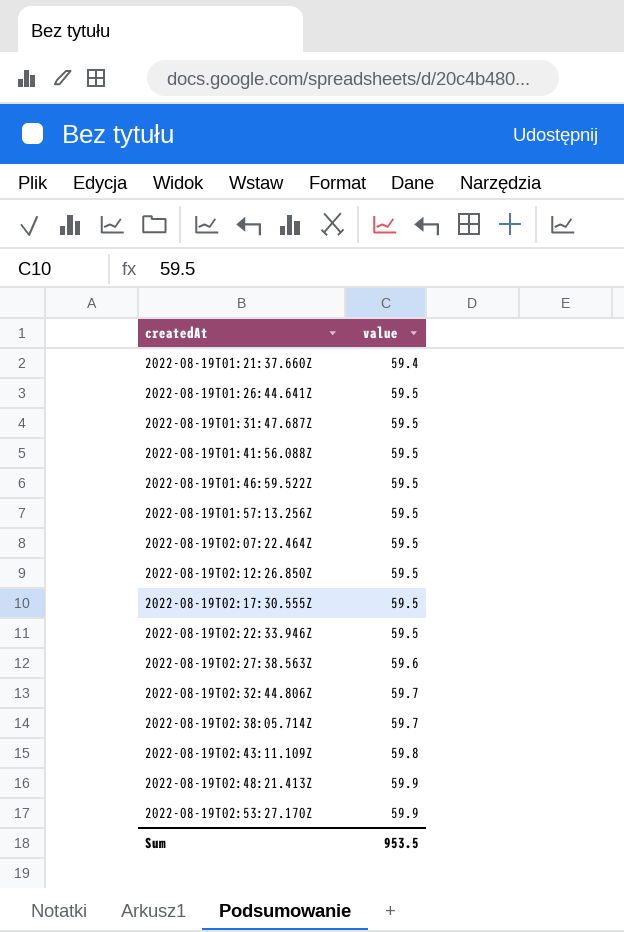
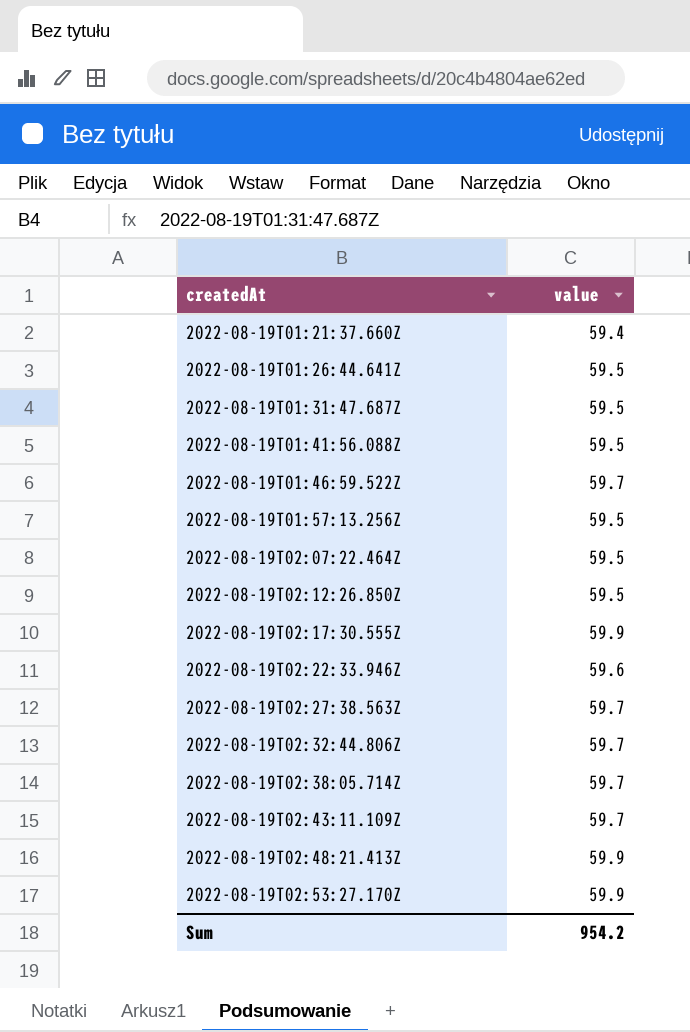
2022-08-19T01:46:59.522Z | value: 59.5 -> 59.7
2022-08-19T02:17:30.555Z | value: 59.5 -> 59.9
2022-08-19T02:22:33.946Z | value: 59.5 -> 59.6
2022-08-19T02:27:38.563Z | value: 59.6 -> 59.7
2022-08-19T02:43:11.109Z | value: 59.8 -> 59.7
Sum | value: 953.5 -> 954.2

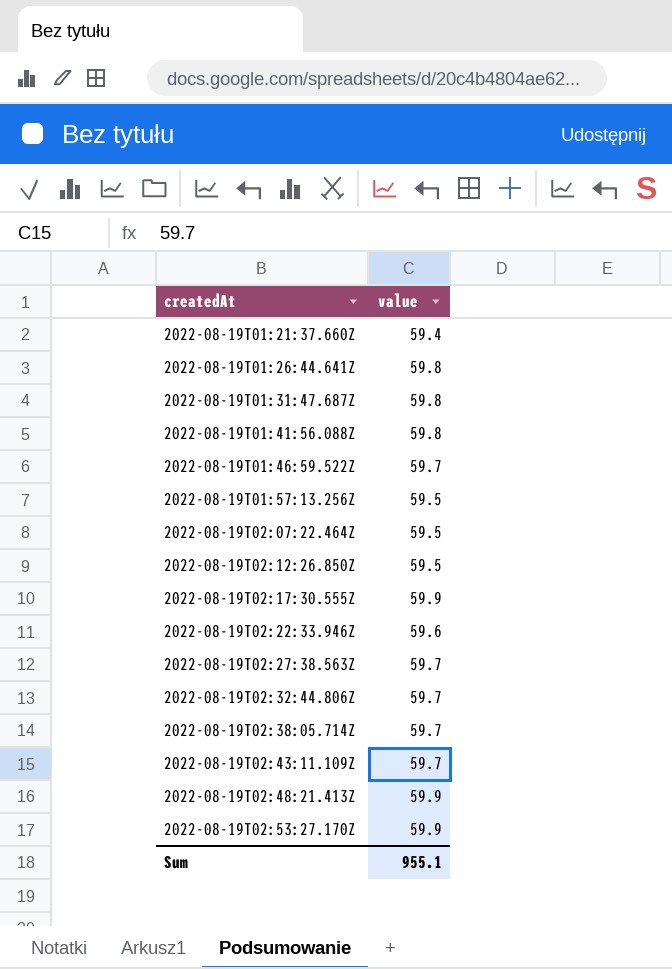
2022-08-19T01:26:44.641Z | value: 59.5 -> 59.8
2022-08-19T01:31:47.687Z | value: 59.5 -> 59.8
2022-08-19T01:41:56.088Z | value: 59.5 -> 59.8
Sum | value: 954.2 -> 955.1

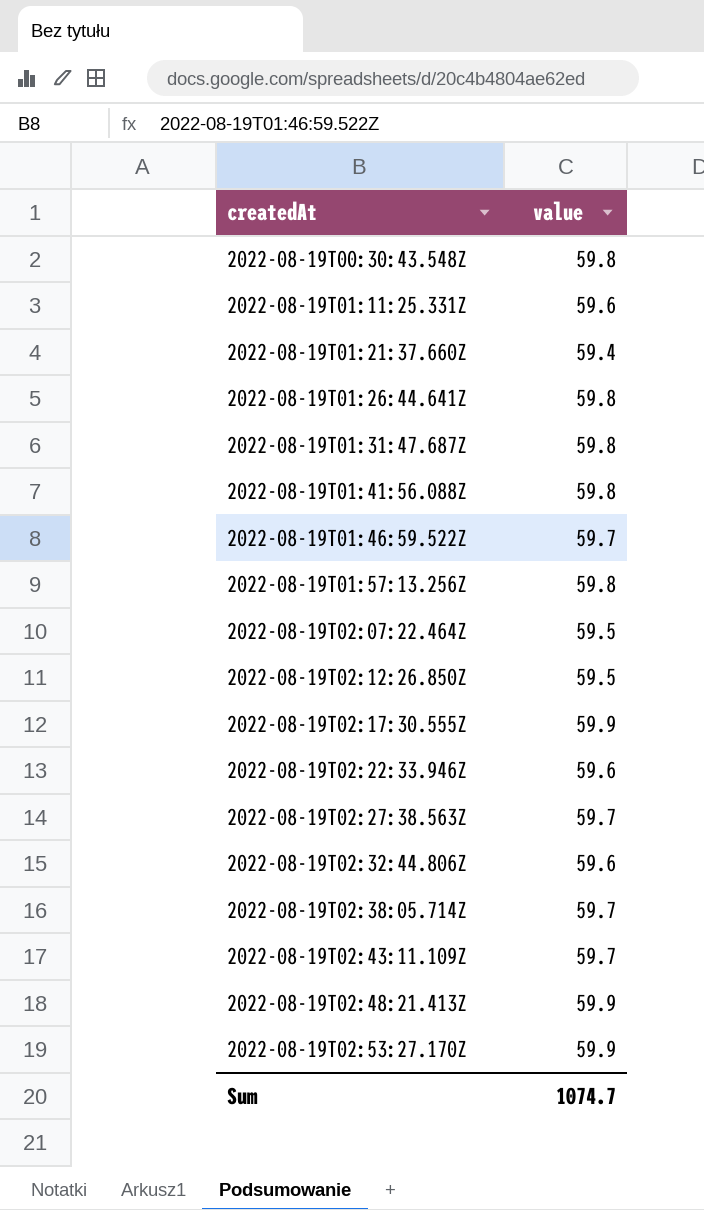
row 2022-08-19T00:30:43.548Z: none -> 59.8
row 2022-08-19T01:11:25.331Z: none -> 59.6
2022-08-19T01:57:13.256Z | value: 59.5 -> 59.8
2022-08-19T02:32:44.806Z | value: 59.7 -> 59.6
Sum | value: 955.1 -> 1074.7

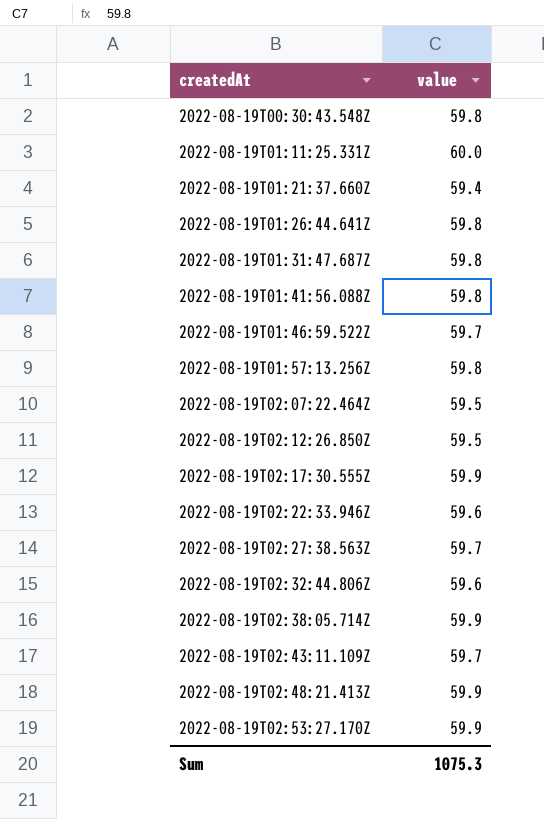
2022-08-19T01:11:25.331Z | value: 59.6 -> 60.0
2022-08-19T02:38:05.714Z | value: 59.7 -> 59.9
Sum | value: 1074.7 -> 1075.3

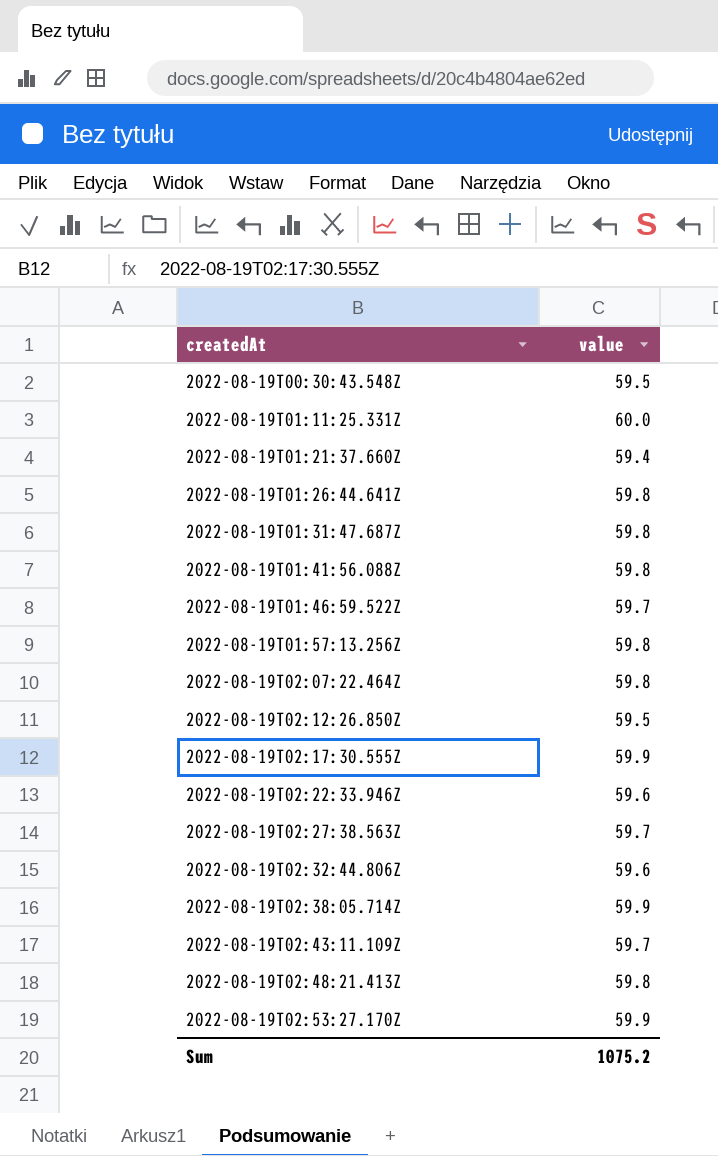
2022-08-19T00:30:43.548Z | value: 59.8 -> 59.5
2022-08-19T02:07:22.464Z | value: 59.5 -> 59.8
2022-08-19T02:48:21.413Z | value: 59.9 -> 59.8
Sum | value: 1075.3 -> 1075.2

